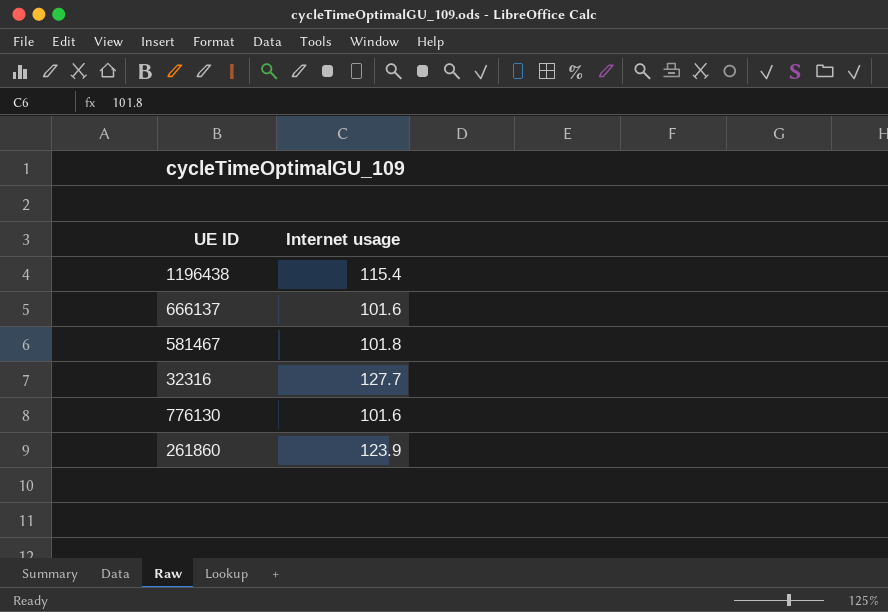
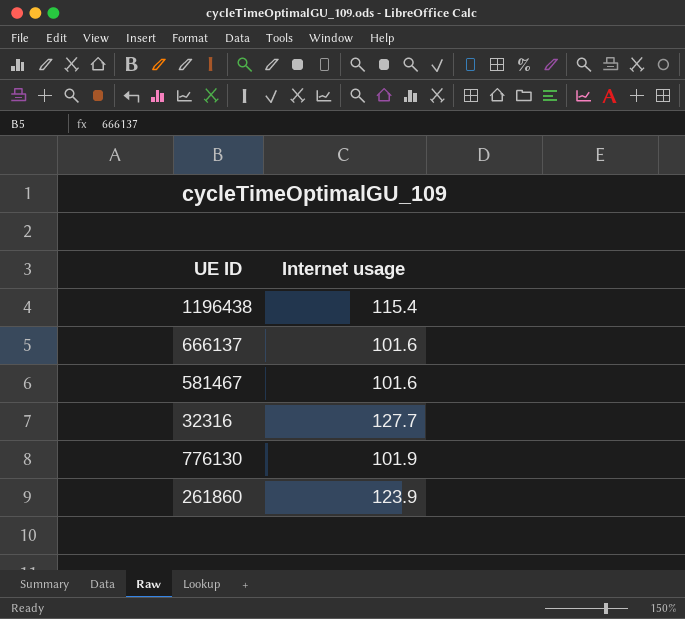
581467 | Internet usage: 101.8 -> 101.6
776130 | Internet usage: 101.6 -> 101.9

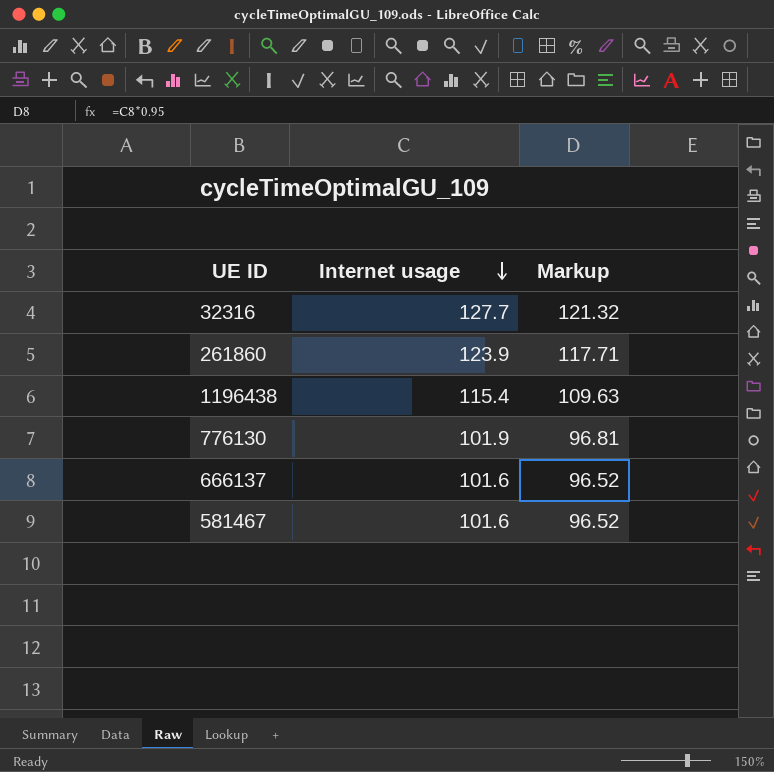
row order: none -> Internet usage descending
column Markup | formula: none -> [Internet usage] * 0.95

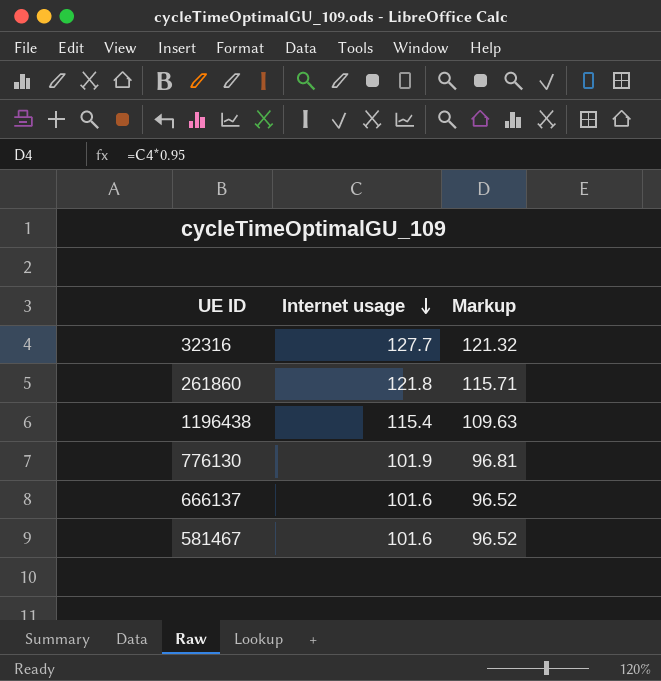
261860 | Internet usage: 123.9 -> 121.8
261860 | Markup: 117.71 -> 115.71

